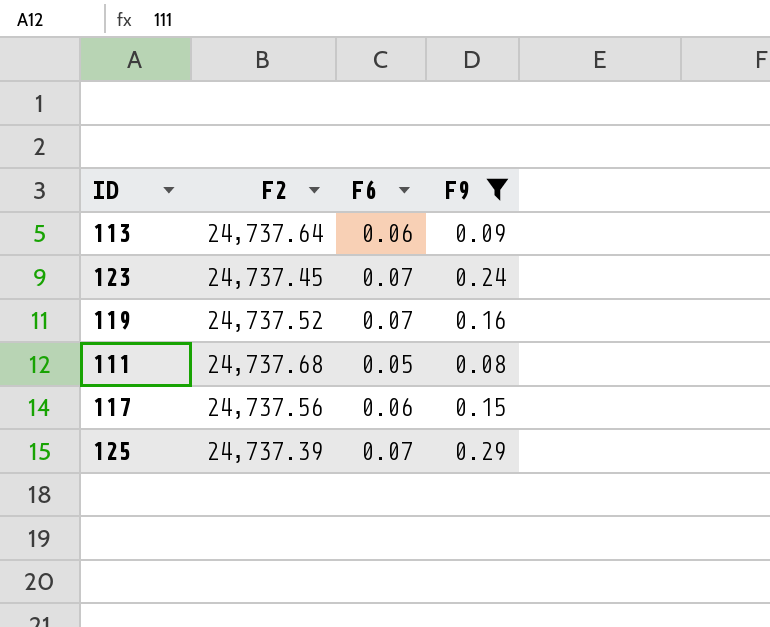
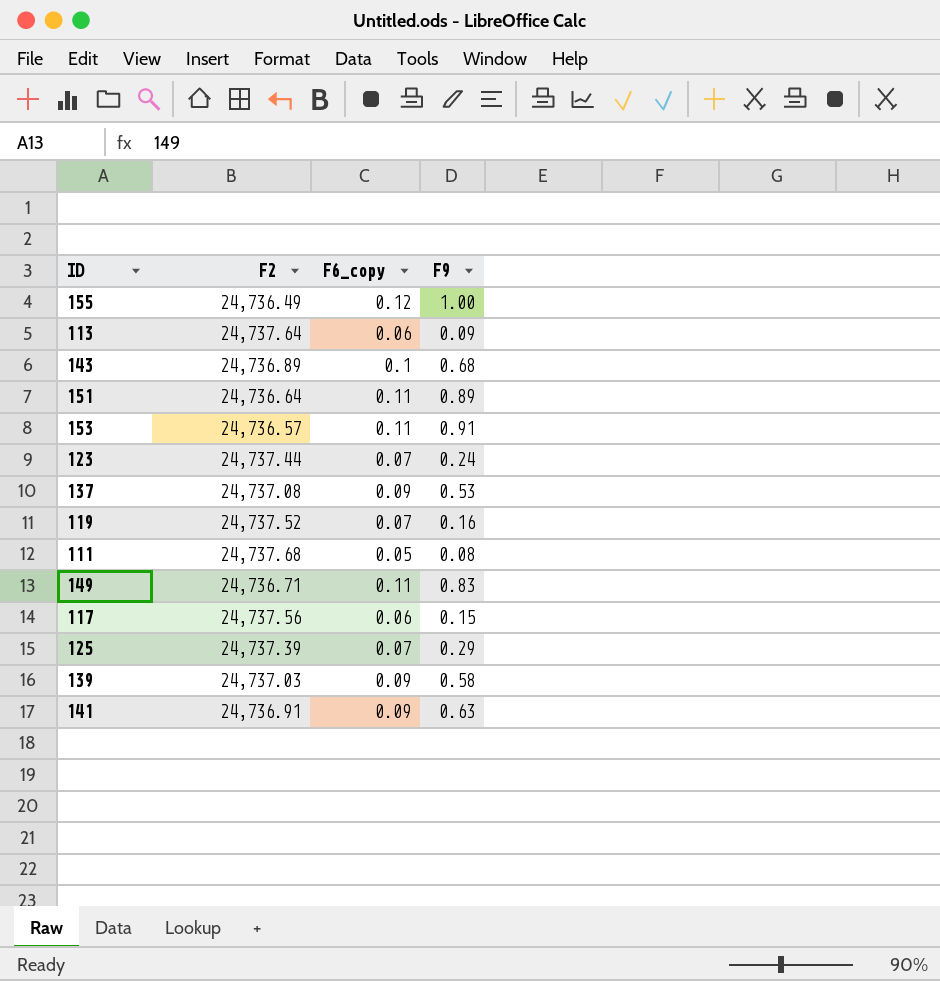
filter: F9 <= 0.29 -> none
column name: F6 -> F6_copy
123 | F2: 24,737.45 -> 24,737.44

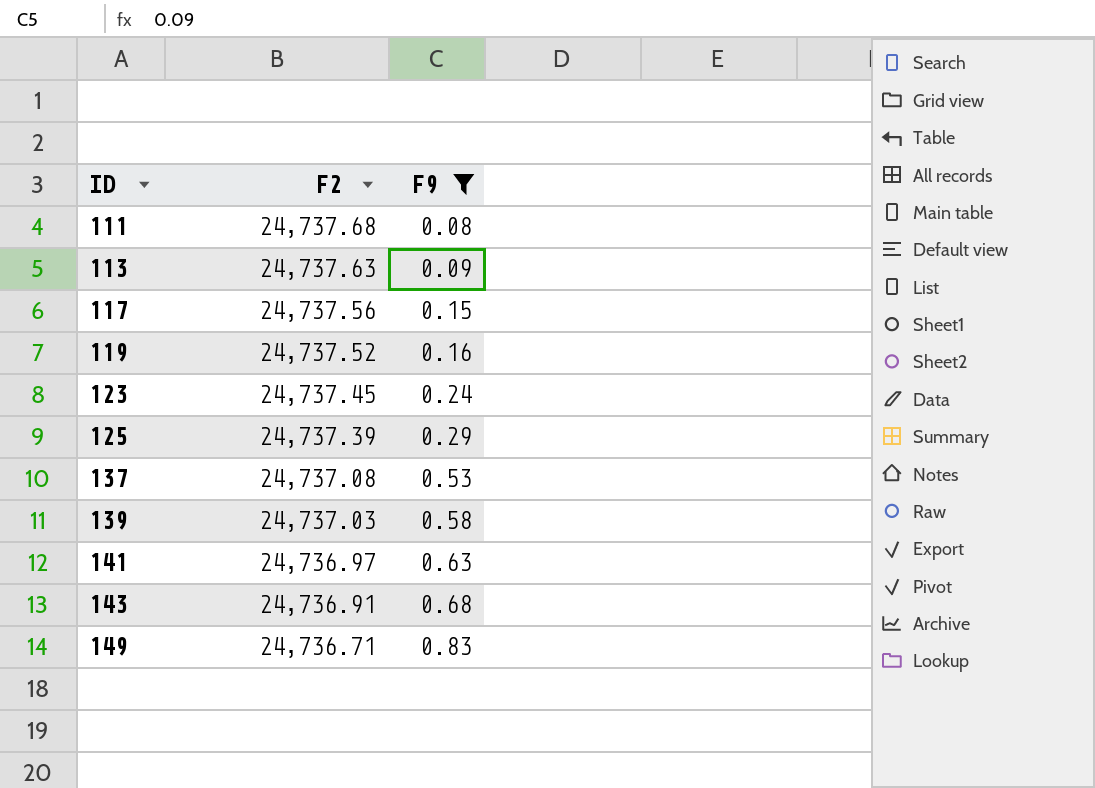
filter: none -> F9 <= 0.83
row order: none -> ID ascending
column F6_copy | position: 3 -> none
113 | F2: 24,737.64 -> 24,737.63
123 | F2: 24,737.44 -> 24,737.45
141 | F2: 24,736.91 -> 24,736.97
143 | F2: 24,736.89 -> 24,736.91

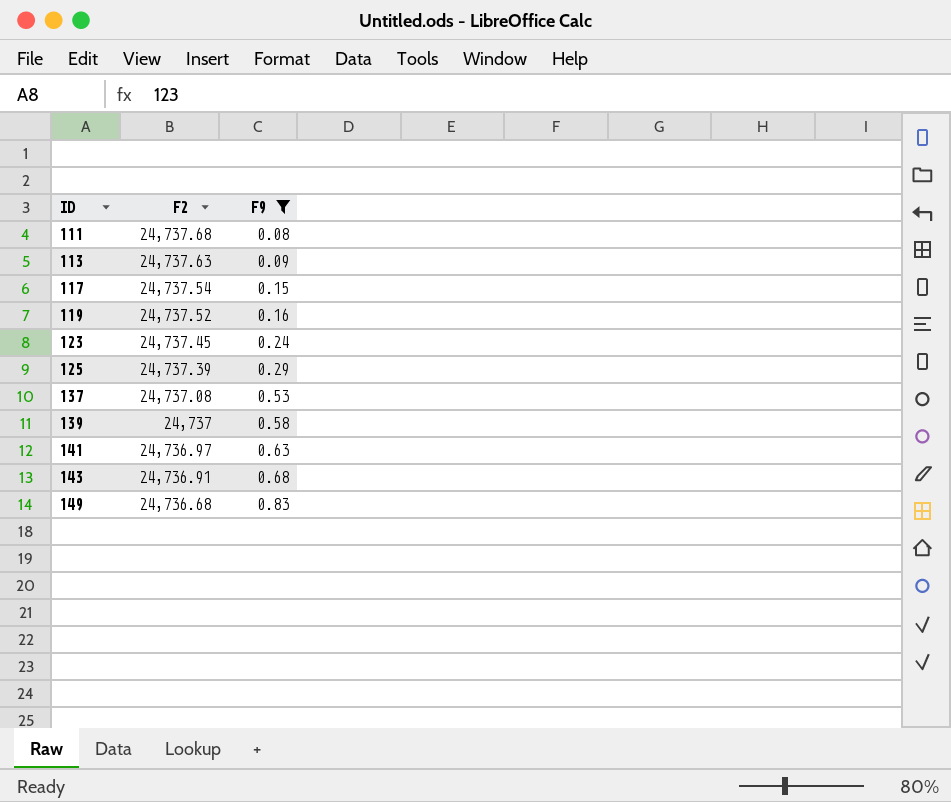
117 | F2: 24,737.56 -> 24,737.54
139 | F2: 24,737.03 -> 24,737
149 | F2: 24,736.71 -> 24,736.68

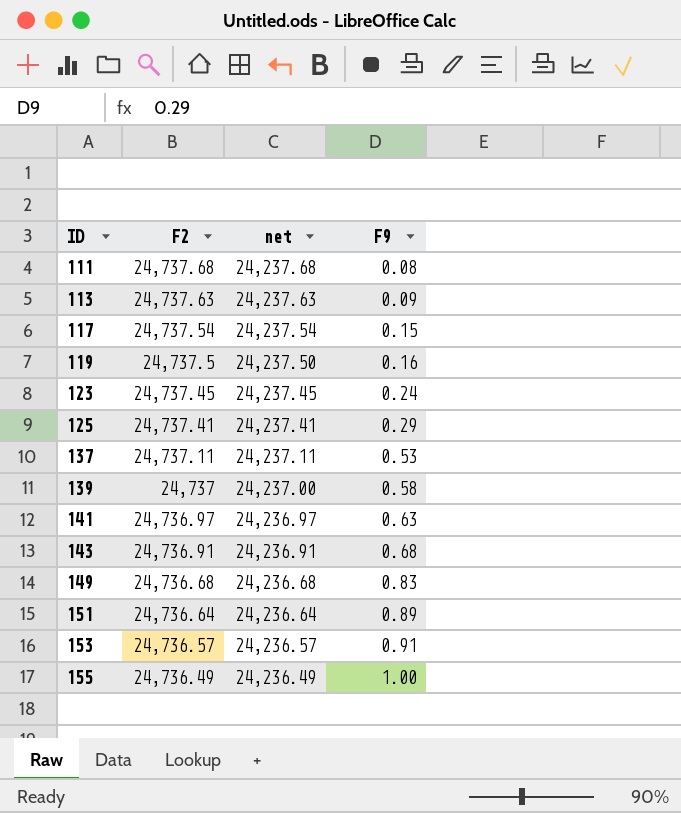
filter: F9 <= 0.83 -> none
column net | formula: none -> [F2] - 500
119 | F2: 24,737.52 -> 24,737.5
125 | F2: 24,737.39 -> 24,737.41
137 | F2: 24,737.08 -> 24,737.11

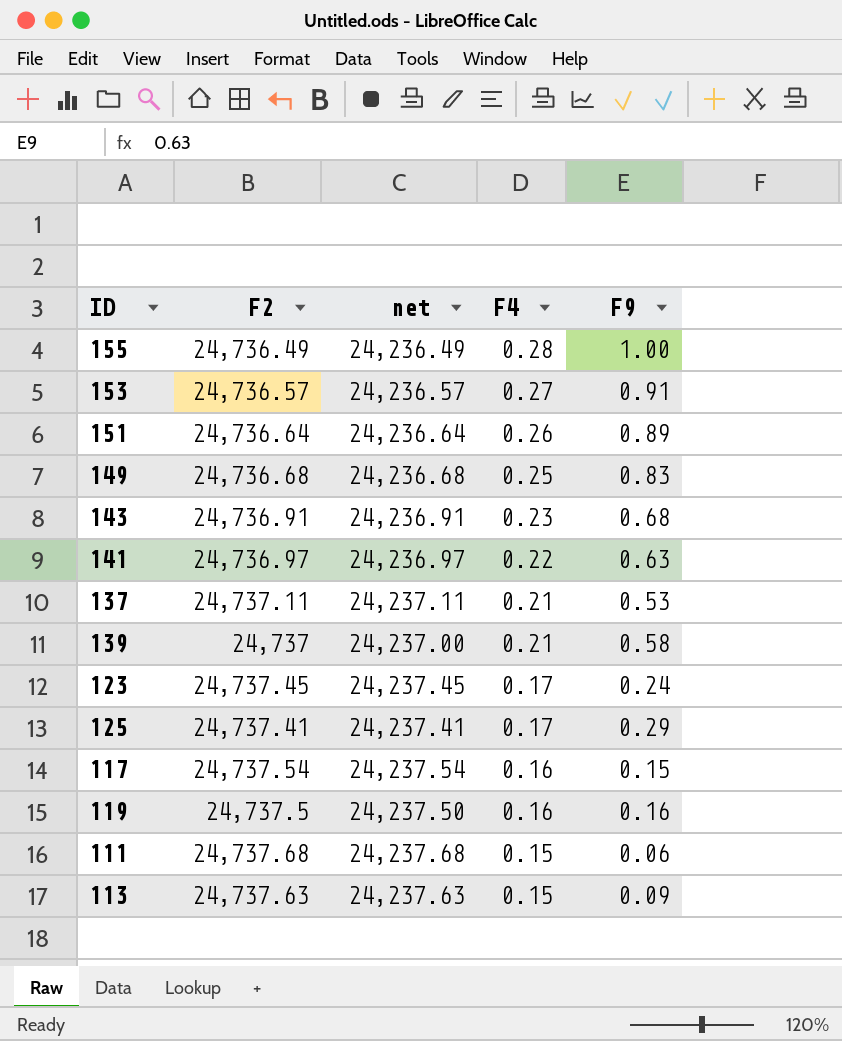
row order: ID ascending -> F4 descending
column F4 | position: none -> 4
111 | F9: 0.08 -> 0.06

